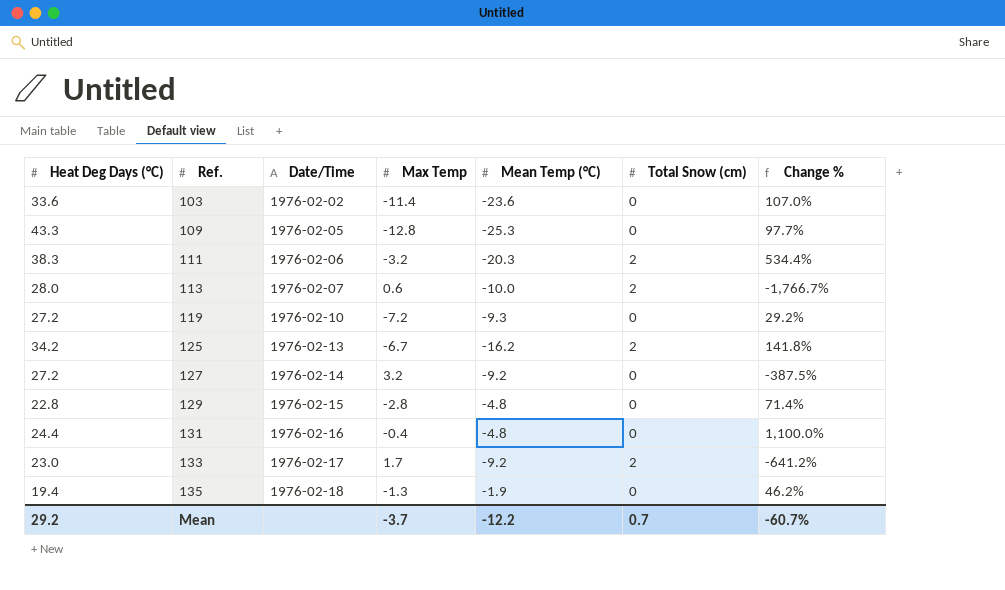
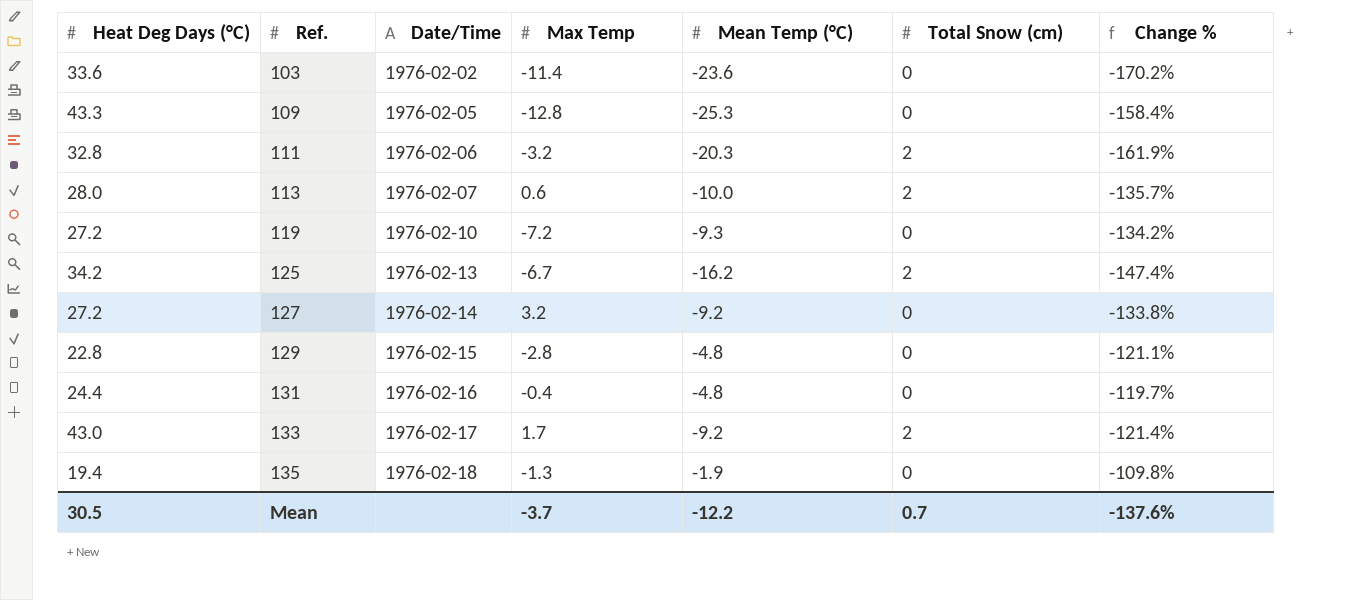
column Change % | formula: ([Mean Temp (°C)] - [Max Temp]) / [Max Temp] -> ([Mean Temp (°C)] - [Heat Deg Days (°C)]) / [Heat Deg Days (°C)]
111 | Heat Deg Days (°C): 38.3 -> 32.8
133 | Heat Deg Days (°C): 23.0 -> 43.0
Mean | Heat Deg Days (°C): 29.2 -> 30.5
Mean | Change %: -60.7% -> -137.6%

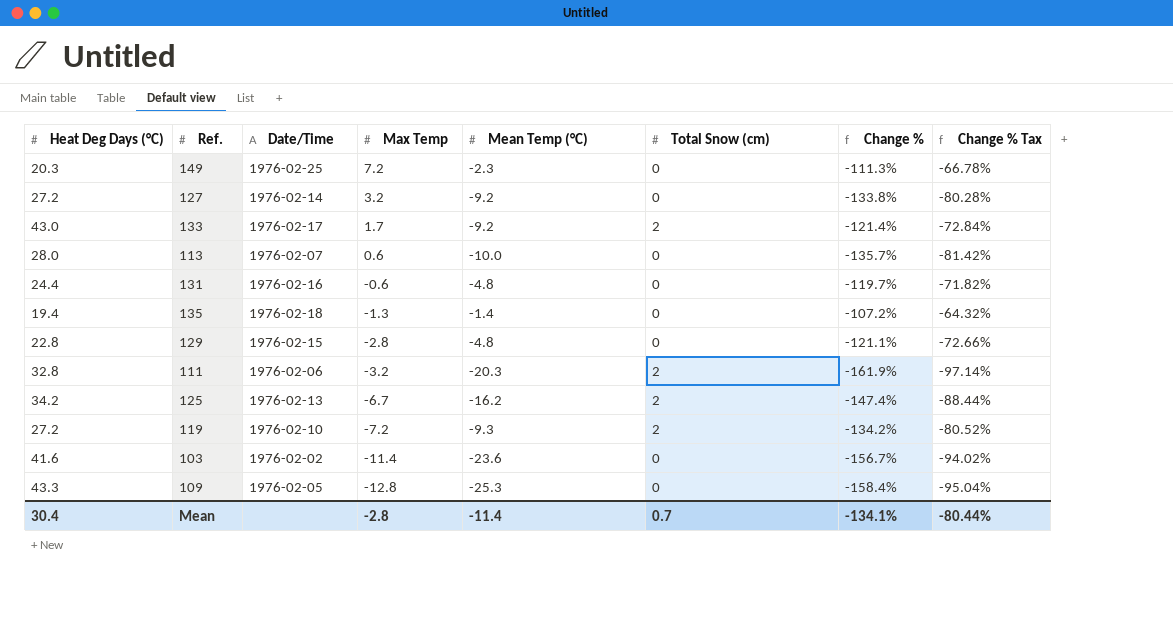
row order: Ref. ascending -> Max Temp descending
column Change % Tax | formula: none -> [Change %] * 0.6
row 149: none -> 20.3 | 1976-02-25 | 7.2 | -2.3 | 0 | -111.3% | -66.78%
113 | Total Snow (cm): 2 -> 0
131 | Max Temp: -0.4 -> -0.6
135 | Mean Temp (°C): -1.9 -> -1.4
135 | Change %: -109.8% -> -107.2%
119 | Total Snow (cm): 0 -> 2
103 | Heat Deg Days (°C): 33.6 -> 41.6
103 | Change %: -170.2% -> -156.7%
Mean | Heat Deg Days (°C): 30.5 -> 30.4
Mean | Max Temp: -3.7 -> -2.8
Mean | Mean Temp (°C): -12.2 -> -11.4
Mean | Change %: -137.6% -> -134.1%

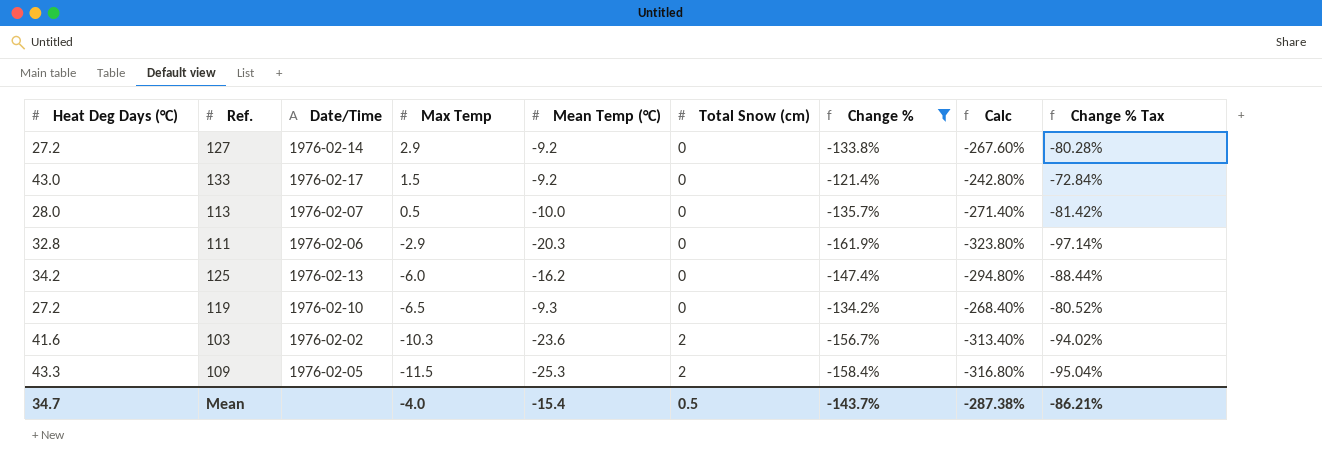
filter: none -> Change % <= -121.4%
column Calc | formula: none -> [Change %] * 2
127 | Max Temp: 3.2 -> 2.9
133 | Max Temp: 1.7 -> 1.5
133 | Total Snow (cm): 2 -> 0
113 | Max Temp: 0.6 -> 0.5
111 | Max Temp: -3.2 -> -2.9
111 | Total Snow (cm): 2 -> 0
125 | Max Temp: -6.7 -> -6.0
125 | Total Snow (cm): 2 -> 0
119 | Max Temp: -7.2 -> -6.5
119 | Total Snow (cm): 2 -> 0
103 | Max Temp: -11.4 -> -10.3
103 | Total Snow (cm): 0 -> 2
109 | Max Temp: -12.8 -> -11.5
109 | Total Snow (cm): 0 -> 2
Mean | Heat Deg Days (°C): 30.4 -> 34.7
Mean | Max Temp: -2.8 -> -4.0
Mean | Mean Temp (°C): -11.4 -> -15.4
Mean | Total Snow (cm): 0.7 -> 0.5
Mean | Change %: -134.1% -> -143.7%
Mean | Change % Tax: -80.44% -> -86.21%

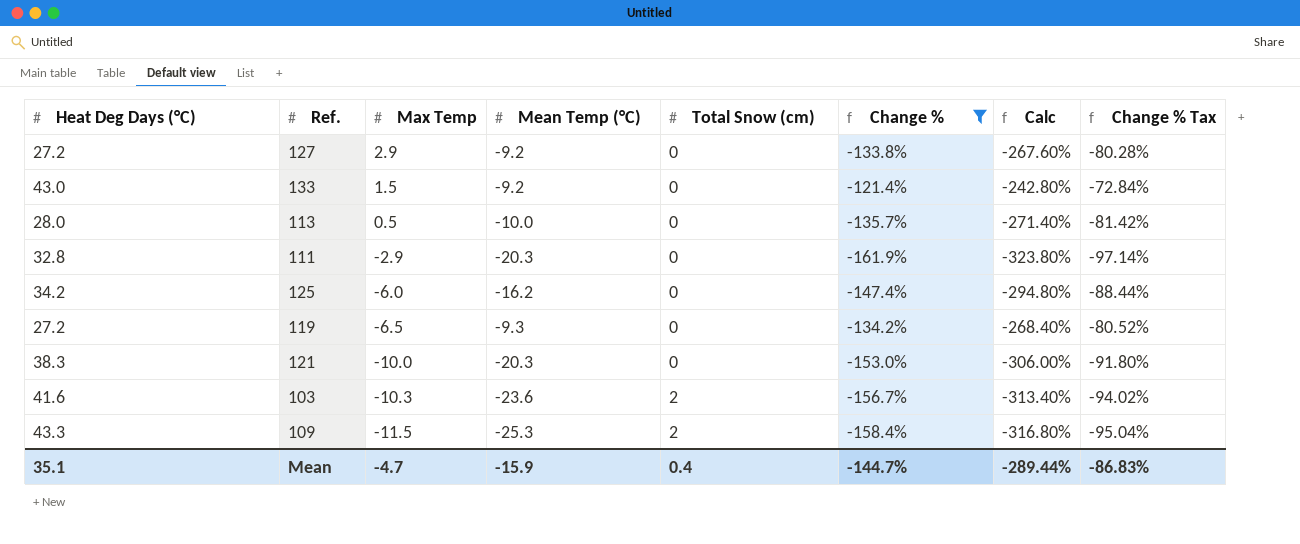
column Date/Time | position: 3 -> none
row 121: none -> 38.3 | -10.0 | -20.3 | 0 | -153.0% | -306.00% | -91.80%
Mean | Heat Deg Days (°C): 34.7 -> 35.1
Mean | Max Temp: -4.0 -> -4.7
Mean | Mean Temp (°C): -15.4 -> -15.9
Mean | Total Snow (cm): 0.5 -> 0.4
Mean | Change %: -143.7% -> -144.7%
Mean | Calc: -287.38% -> -289.44%
Mean | Change % Tax: -86.21% -> -86.83%

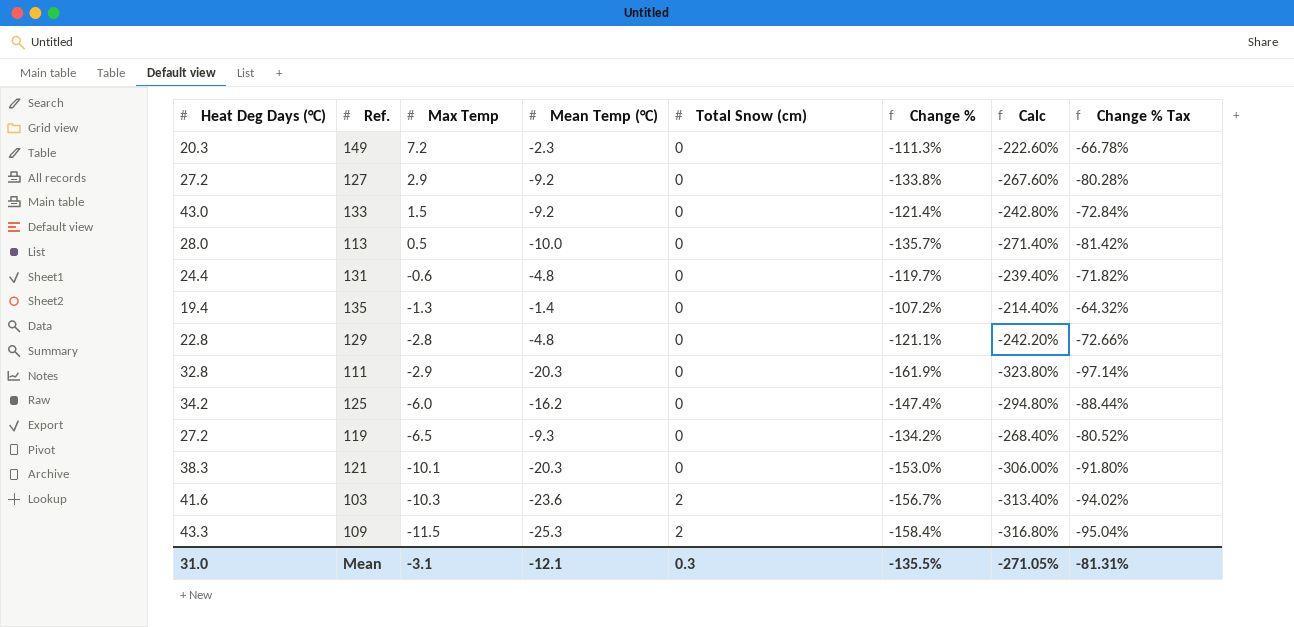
filter: Change % <= -121.4% -> none
121 | Max Temp: -10.0 -> -10.1
Mean | Heat Deg Days (°C): 35.1 -> 31.0
Mean | Max Temp: -4.7 -> -3.1
Mean | Mean Temp (°C): -15.9 -> -12.1
Mean | Total Snow (cm): 0.4 -> 0.3
Mean | Change %: -144.7% -> -135.5%
Mean | Calc: -289.44% -> -271.05%
Mean | Change % Tax: -86.83% -> -81.31%

